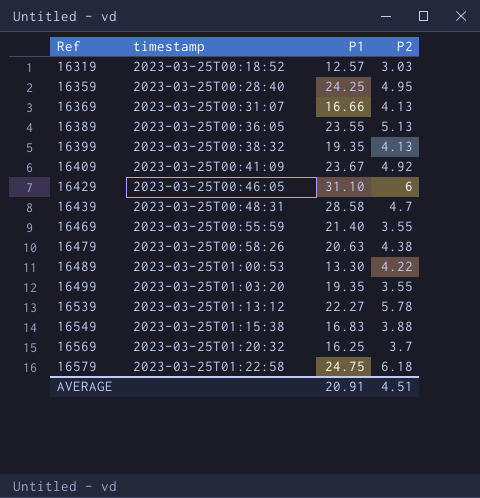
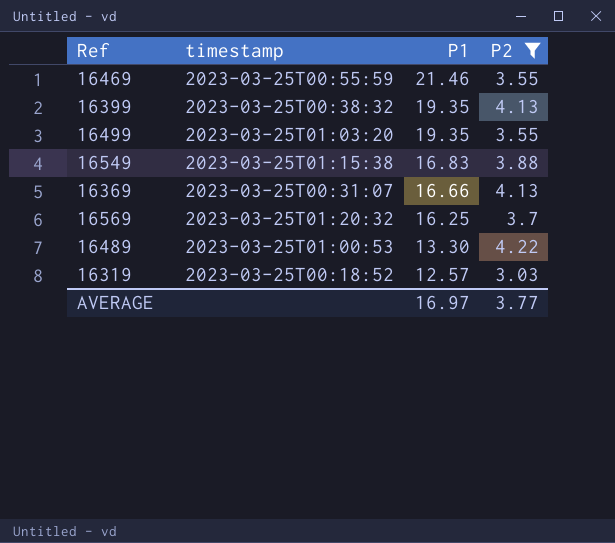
filter: none -> P2 <= 4.22
row order: Ref ascending -> P1 descending
16469 | P1: 21.40 -> 21.46
AVERAGE | P1: 20.91 -> 16.97
AVERAGE | P2: 4.51 -> 3.77

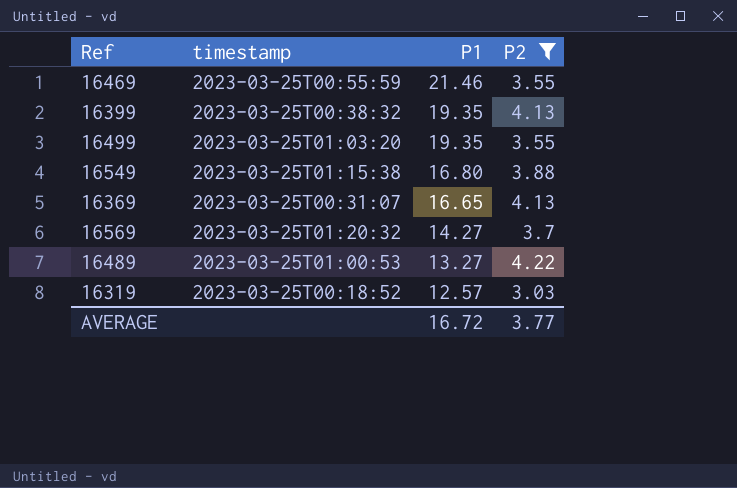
16549 | P1: 16.83 -> 16.80
16369 | P1: 16.66 -> 16.65
16569 | P1: 16.25 -> 14.27
16489 | P1: 13.30 -> 13.27
AVERAGE | P1: 16.97 -> 16.72

